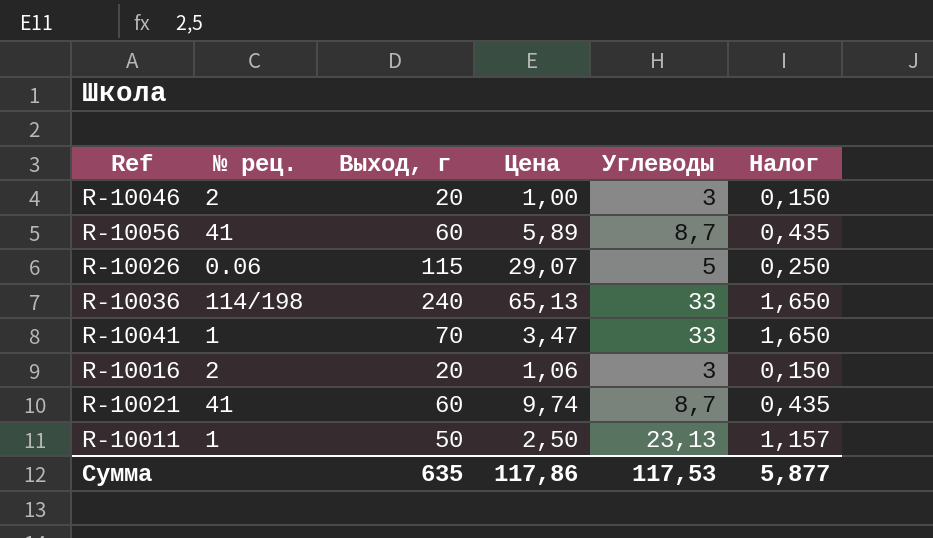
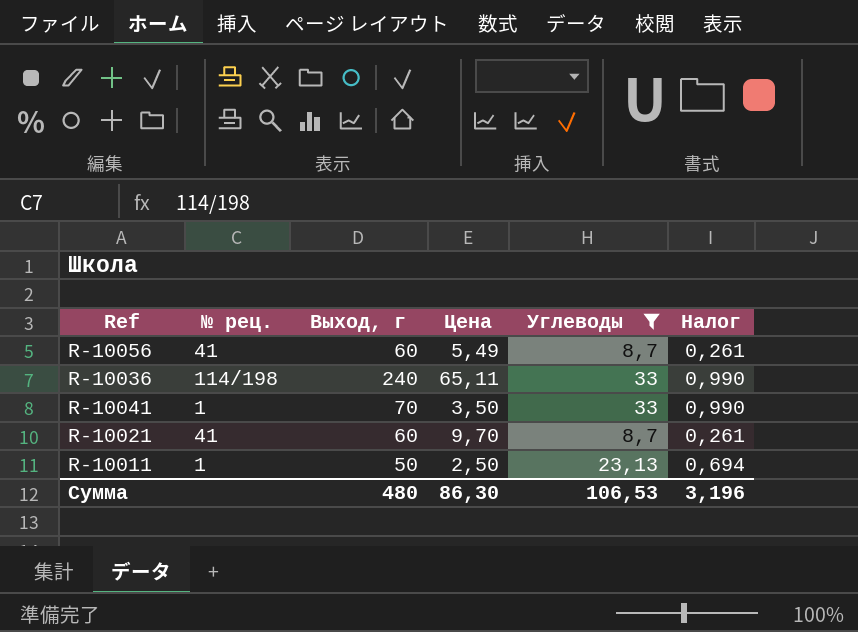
filter: none -> Углеводы >= 8,7
column Налог | formula: [Углеводы] * 0,05 -> [Углеводы] * 0,03
R-10056 | Цена: 5,89 -> 5,49
R-10036 | Цена: 65,13 -> 65,11
R-10041 | Цена: 3,47 -> 3,50
R-10021 | Цена: 9,74 -> 9,70
Сумма | Выход, г: 635 -> 480
Сумма | Цена: 117,86 -> 86,30
Сумма | Углеводы: 117,53 -> 106,53
Сумма | Налог: 5,877 -> 3,196

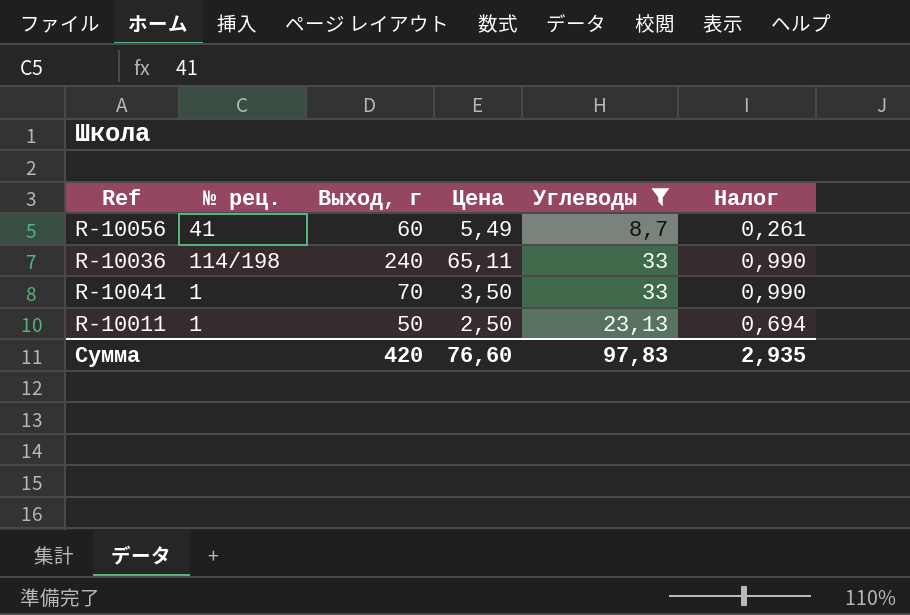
row R-10021: 41 | 60 | 9,70 | 8,7 | 0,261 -> none
Сумма | Выход, г: 480 -> 420
Сумма | Цена: 86,30 -> 76,60
Сумма | Углеводы: 106,53 -> 97,83
Сумма | Налог: 3,196 -> 2,935

